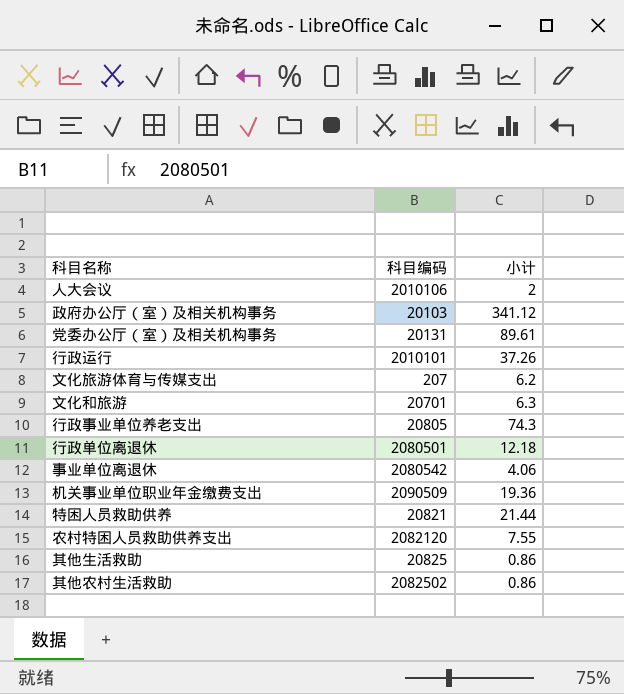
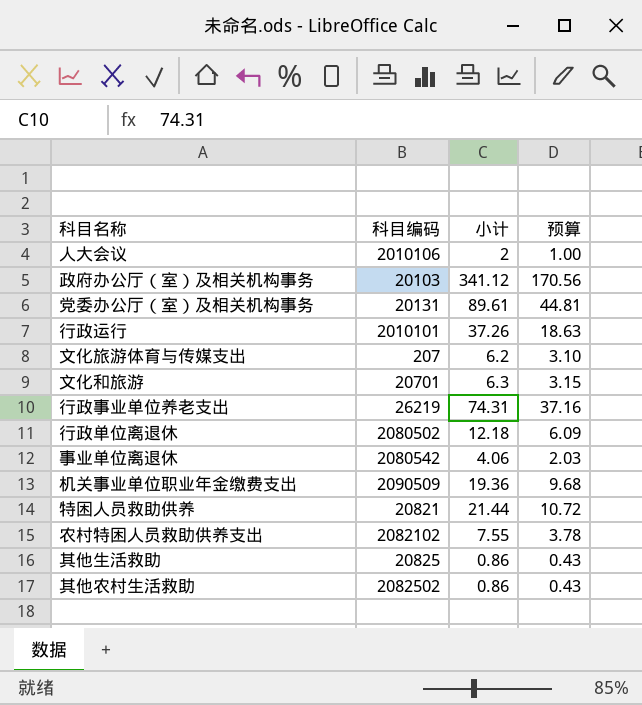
column 预算 | formula: none -> [小计] * 0.5
行政事业单位养老支出 | 科目编码: 20805 -> 26219
行政事业单位养老支出 | 小计: 74.3 -> 74.31
行政单位离退休 | 科目编码: 2080501 -> 2080502
农村特困人员救助供养支出 | 科目编码: 2082120 -> 2082102

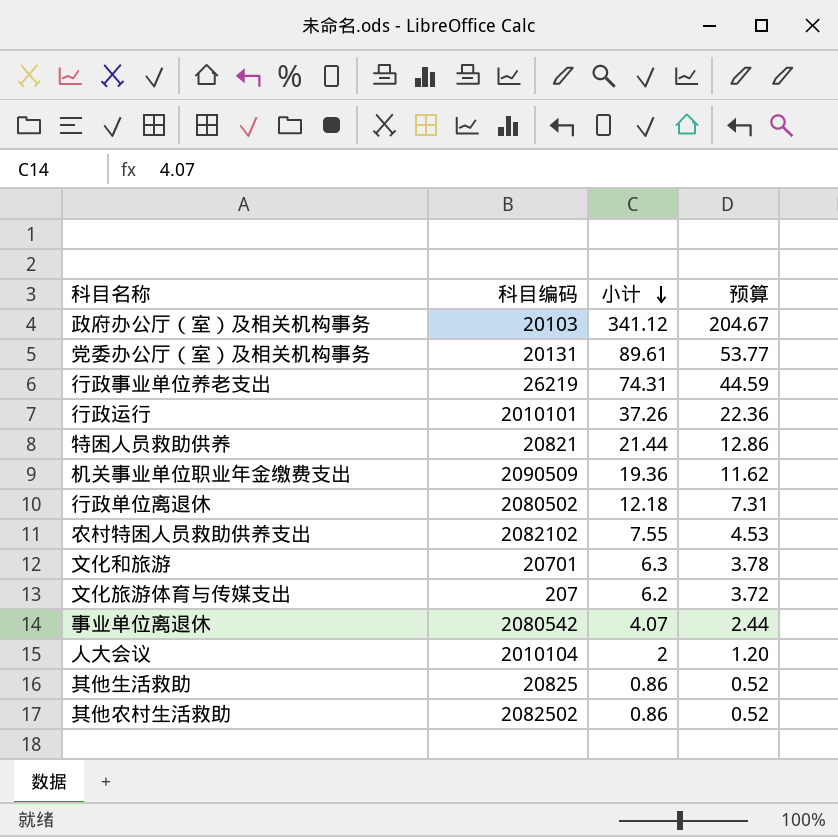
row order: none -> 小计 descending
column 预算 | formula: [小计] * 0.5 -> [小计] * 0.6
事业单位离退休 | 小计: 4.06 -> 4.07
人大会议 | 科目编码: 2010106 -> 2010104

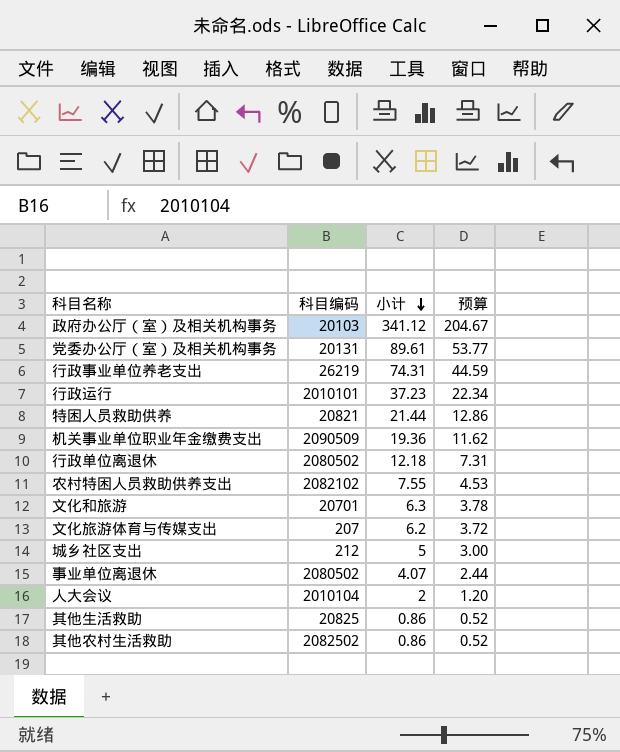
行政运行 | 小计: 37.26 -> 37.23
行政运行 | 预算: 22.36 -> 22.34
row 城乡社区支出: none -> 212 | 5 | 3.00
事业单位离退休 | 科目编码: 2080542 -> 2080502

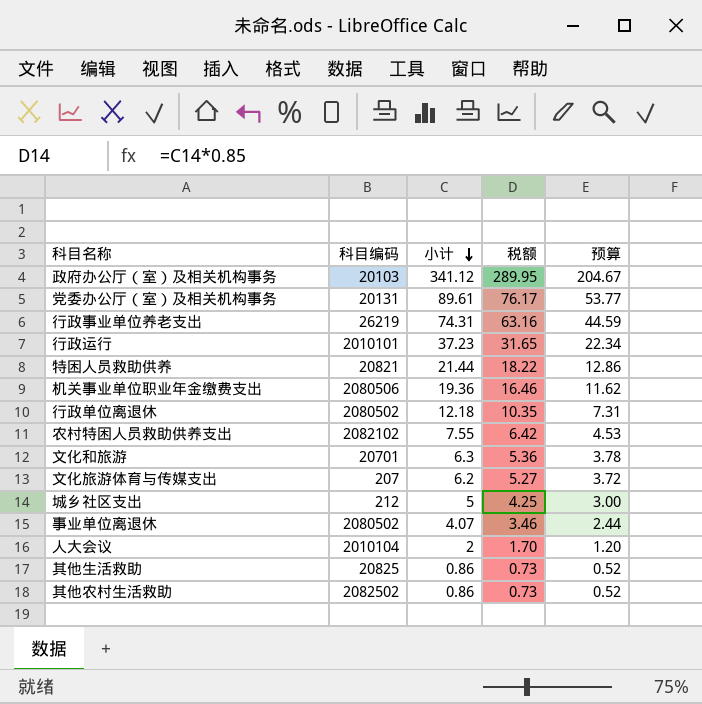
column 税额 | formula: none -> [小计] * 0.85
机关事业单位职业年金缴费支出 | 科目编码: 2090509 -> 2080506

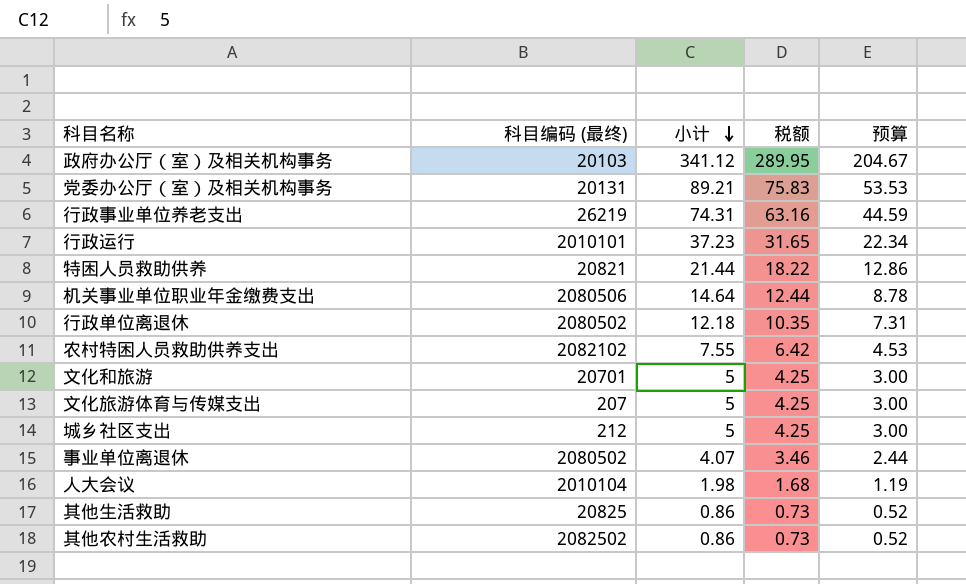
column name: 科目编码 -> 科目编码 (最终)
党委办公厅（室）及相关机构事务 | 小计: 89.61 -> 89.21
党委办公厅（室）及相关机构事务 | 税额: 76.17 -> 75.83
党委办公厅（室）及相关机构事务 | 预算: 53.77 -> 53.53
机关事业单位职业年金缴费支出 | 小计: 19.36 -> 14.64
机关事业单位职业年金缴费支出 | 税额: 16.46 -> 12.44
机关事业单位职业年金缴费支出 | 预算: 11.62 -> 8.78
文化和旅游 | 小计: 6.3 -> 5
文化和旅游 | 税额: 5.36 -> 4.25
文化和旅游 | 预算: 3.78 -> 3.00
文化旅游体育与传媒支出 | 小计: 6.2 -> 5
文化旅游体育与传媒支出 | 税额: 5.27 -> 4.25
文化旅游体育与传媒支出 | 预算: 3.72 -> 3.00
人大会议 | 小计: 2 -> 1.98
人大会议 | 税额: 1.70 -> 1.68
人大会议 | 预算: 1.20 -> 1.19

